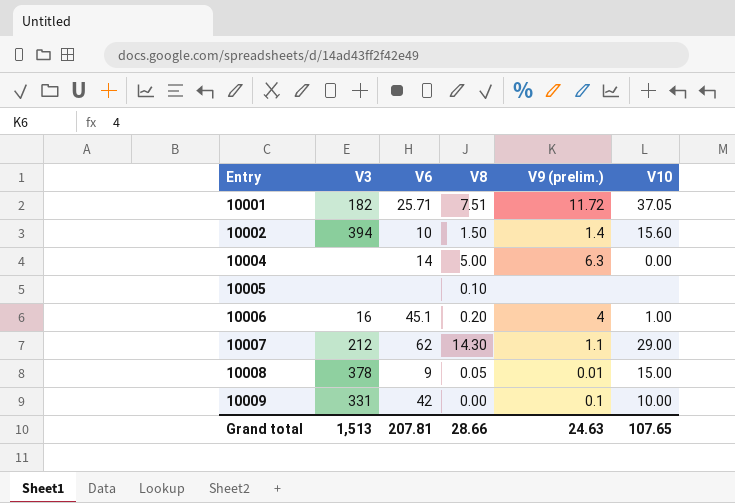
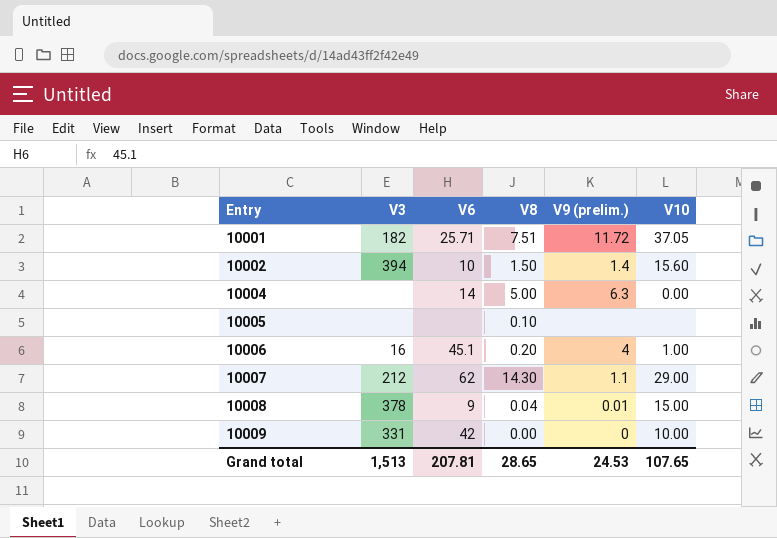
10008 | V8: 0.05 -> 0.04
10009 | V9 (prelim.): 0.1 -> 0
Grand total | V8: 28.66 -> 28.65
Grand total | V9 (prelim.): 24.63 -> 24.53

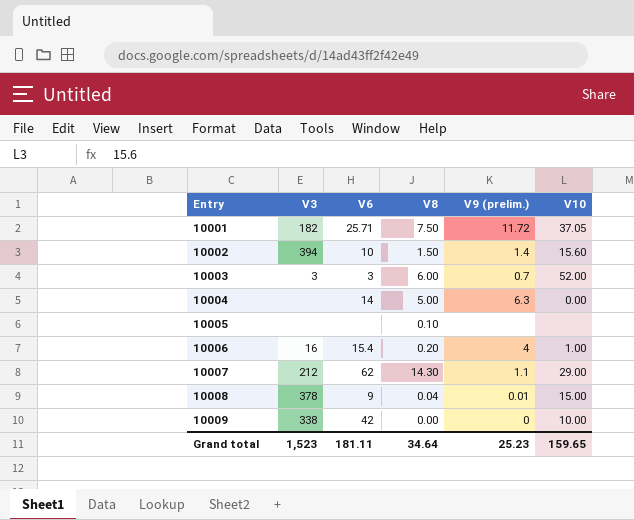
10001 | V8: 7.51 -> 7.50
row 10003: none -> 3 | 3 | 6.00 | 0.7 | 52.00
10006 | V6: 45.1 -> 15.4
10009 | V3: 331 -> 338
Grand total | V3: 1,513 -> 1,523
Grand total | V6: 207.81 -> 181.11
Grand total | V8: 28.65 -> 34.64
Grand total | V9 (prelim.): 24.53 -> 25.23
Grand total | V10: 107.65 -> 159.65

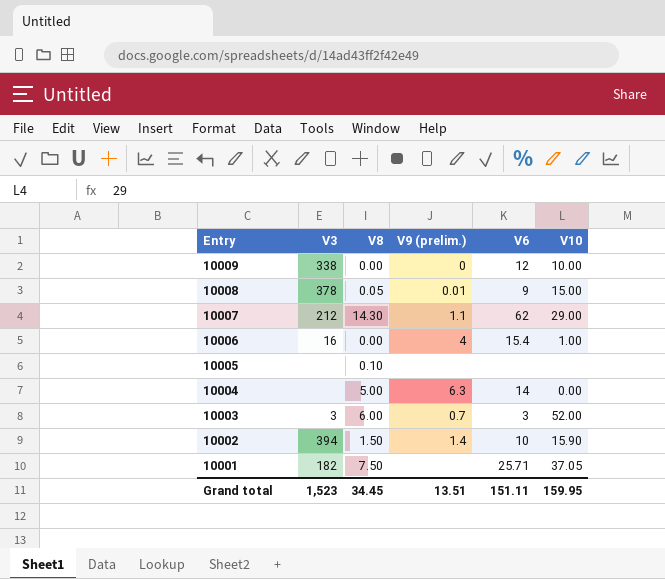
row order: Entry ascending -> Entry descending
column V6 | position: 3 -> 5
10009 | V6: 42 -> 12
10008 | V8: 0.04 -> 0.05
10006 | V8: 0.20 -> 0.00
10002 | V10: 15.60 -> 15.90
10001 | V9 (prelim.): 11.72 -> none
Grand total | V8: 34.64 -> 34.45
Grand total | V9 (prelim.): 25.23 -> 13.51
Grand total | V6: 181.11 -> 151.11
Grand total | V10: 159.65 -> 159.95

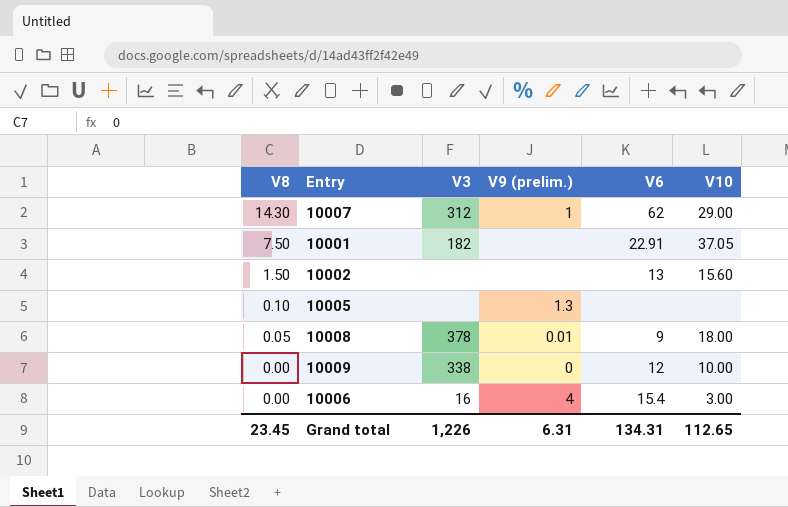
row order: Entry descending -> V8 descending
column V8 | position: 3 -> 1
row 10004: none | 5.00 | 6.3 | 14 | 0.00 -> none
row 10003: 3 | 6.00 | 0.7 | 3 | 52.00 -> none
10007 | V3: 212 -> 312
10007 | V9 (prelim.): 1.1 -> 1
10001 | V6: 25.71 -> 22.91
10002 | V3: 394 -> none
10002 | V9 (prelim.): 1.4 -> none
10002 | V6: 10 -> 13
10002 | V10: 15.90 -> 15.60
10005 | V9 (prelim.): none -> 1.3
10008 | V10: 15.00 -> 18.00
10006 | V10: 1.00 -> 3.00
Grand total | V8: 34.45 -> 23.45
Grand total | V3: 1,523 -> 1,226
Grand total | V9 (prelim.): 13.51 -> 6.31
Grand total | V6: 151.11 -> 134.31
Grand total | V10: 159.95 -> 112.65

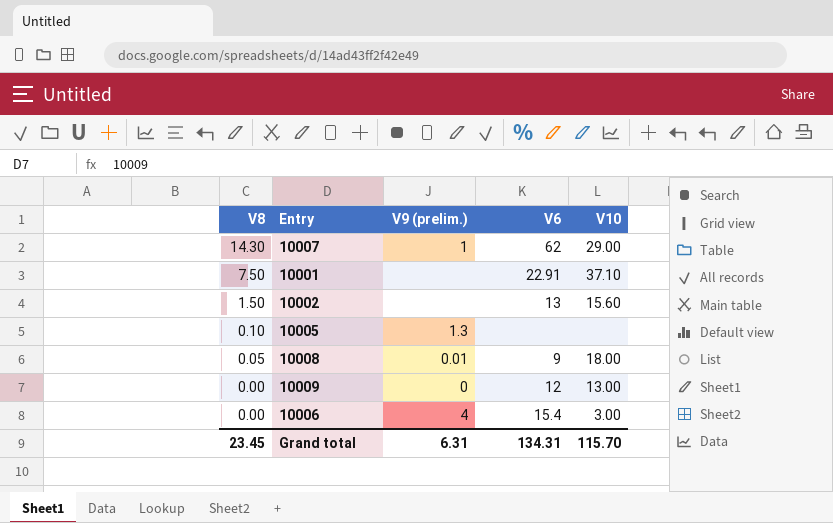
column V3 | position: 3 -> none
10001 | V10: 37.05 -> 37.10
10009 | V10: 10.00 -> 13.00
Grand total | V10: 112.65 -> 115.70

